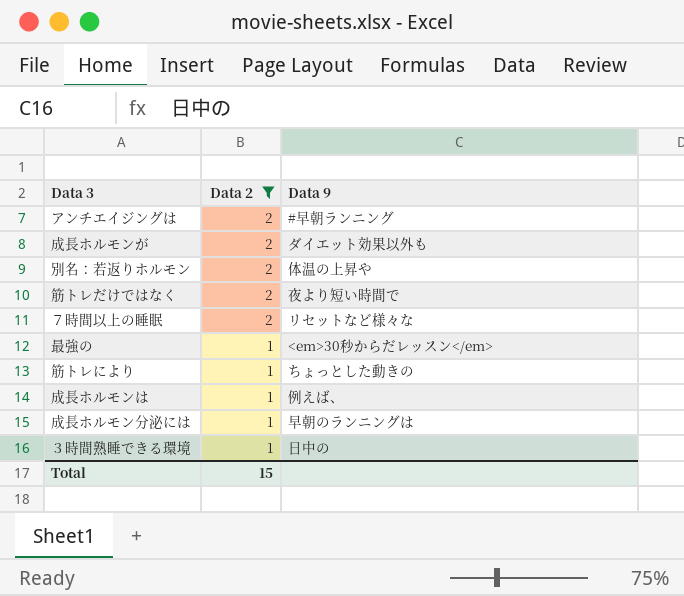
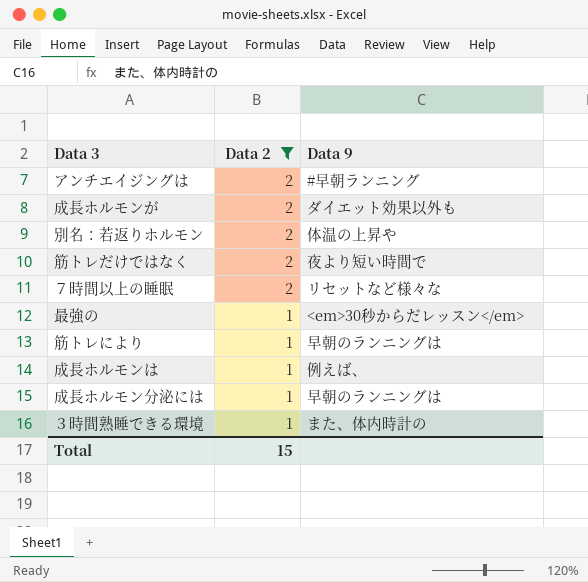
筋トレにより | Data 9: ちょっとした動きの -> 早朝のランニングは
３時間熟睡できる環境 | Data 9: 日中の -> また、体内時計の

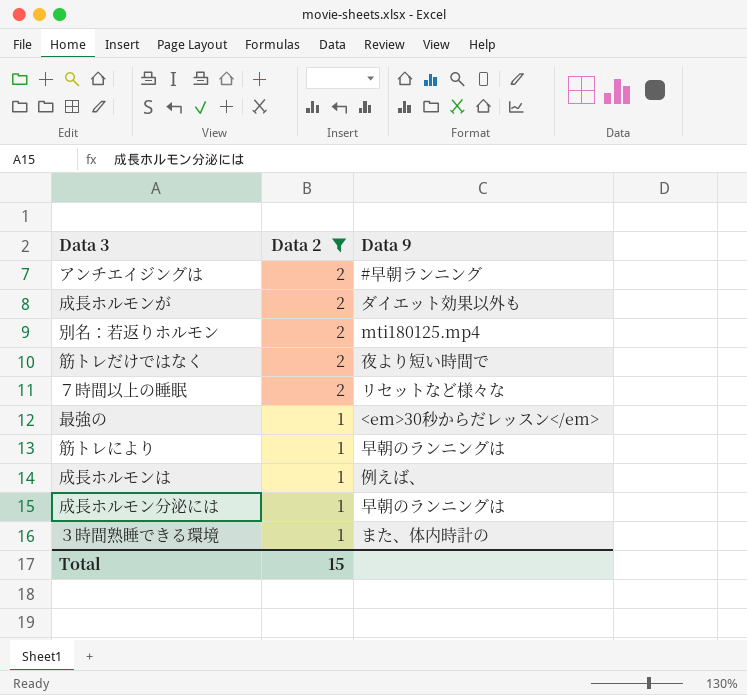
別名：若返りホルモン | Data 9: 体温の上昇や -> mti180125.mp4

